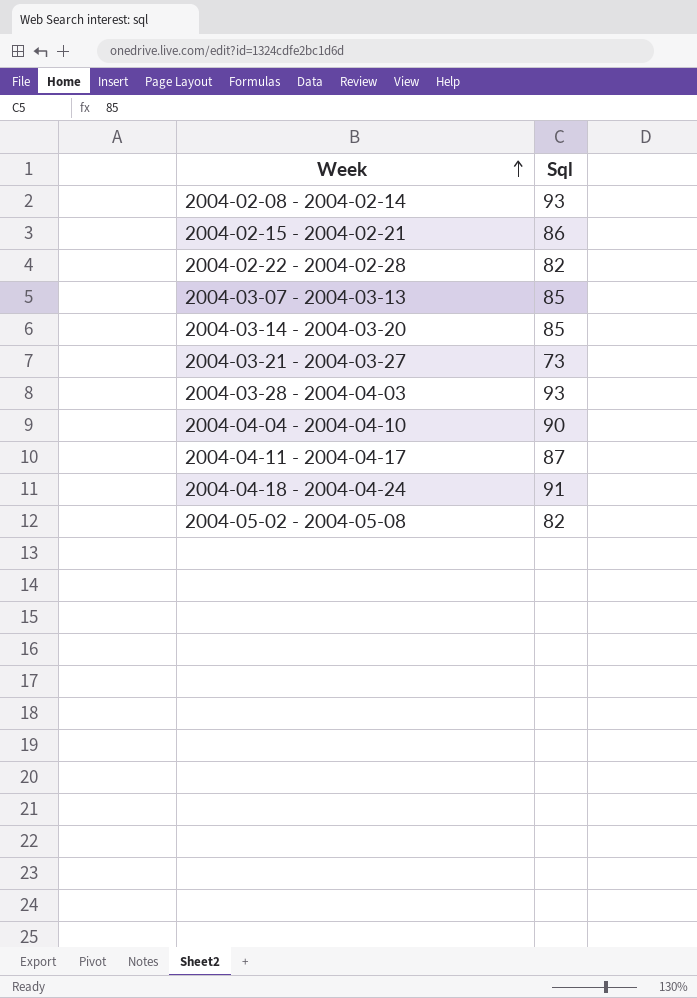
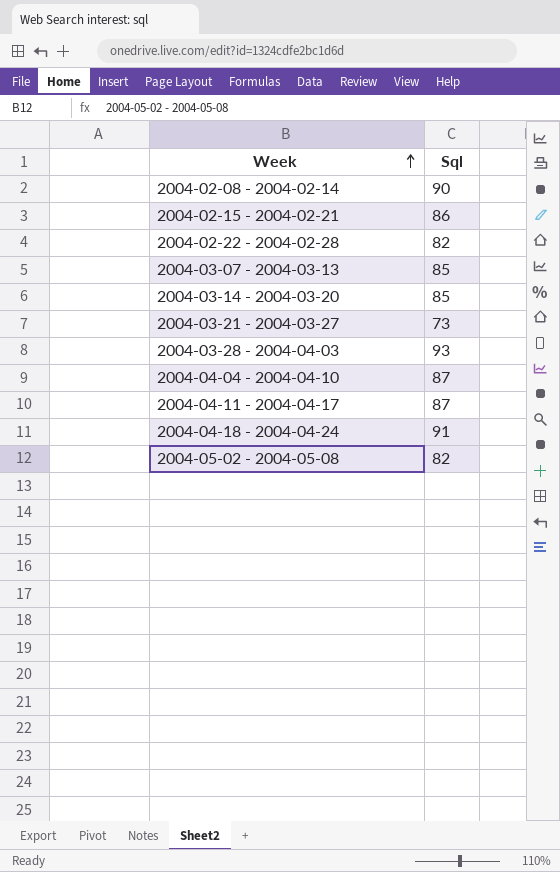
2004-02-08 - 2004-02-14 | Sql: 93 -> 90
2004-04-04 - 2004-04-10 | Sql: 90 -> 87

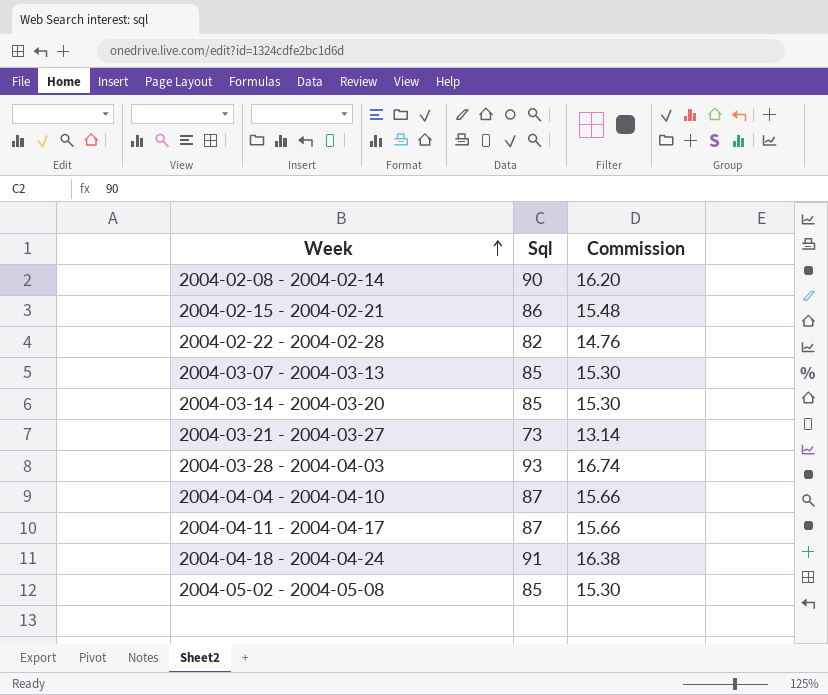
column Commission | formula: none -> [Sql] * 0.18
2004-05-02 - 2004-05-08 | Sql: 82 -> 85

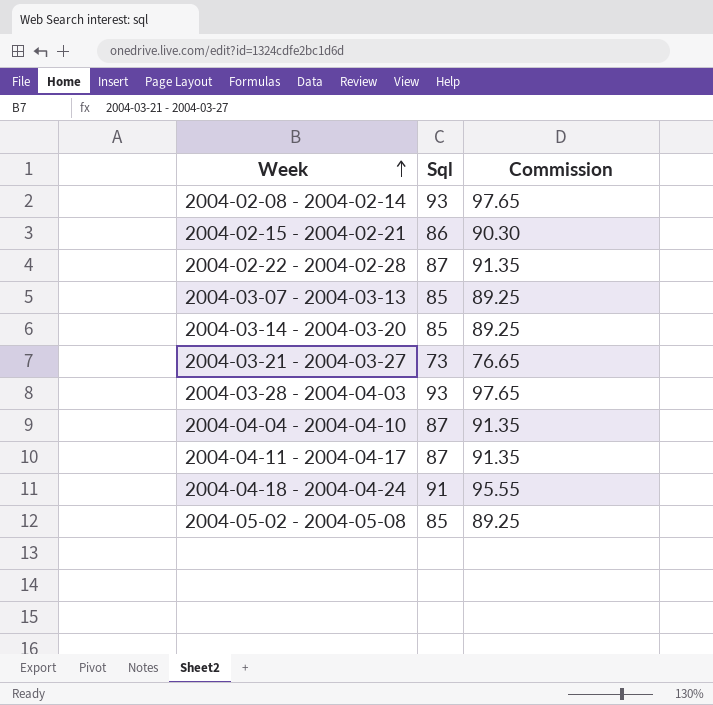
column Commission | formula: [Sql] * 0.18 -> [Sql] * 1.05
2004-02-08 - 2004-02-14 | Sql: 90 -> 93
2004-02-22 - 2004-02-28 | Sql: 82 -> 87

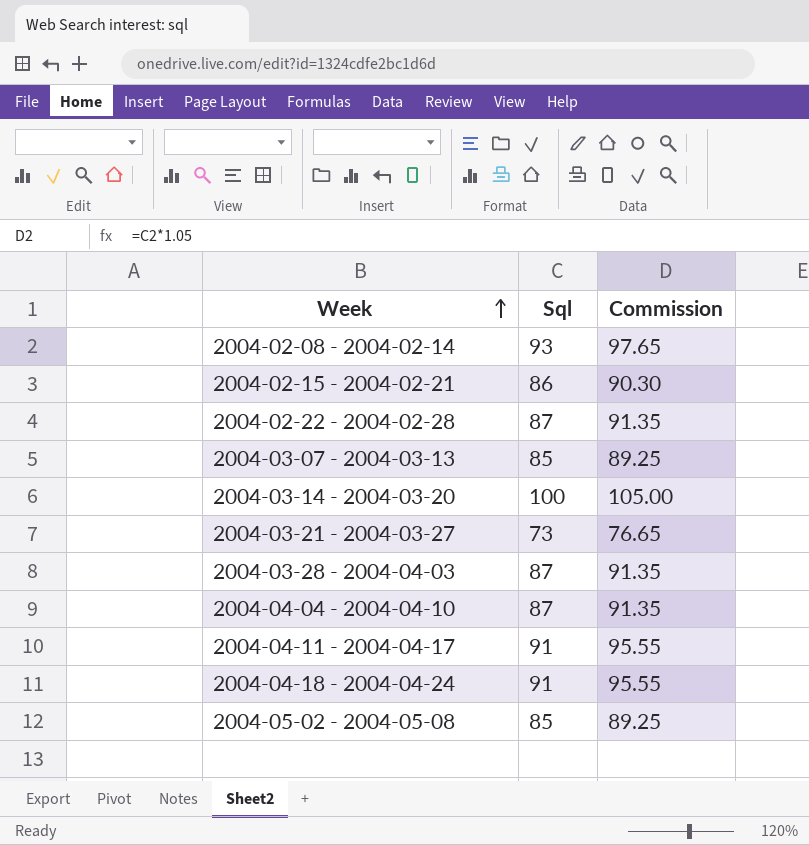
2004-03-14 - 2004-03-20 | Sql: 85 -> 100
2004-03-14 - 2004-03-20 | Commission: 89.25 -> 105.00
2004-03-28 - 2004-04-03 | Sql: 93 -> 87
2004-03-28 - 2004-04-03 | Commission: 97.65 -> 91.35
2004-04-11 - 2004-04-17 | Sql: 87 -> 91
2004-04-11 - 2004-04-17 | Commission: 91.35 -> 95.55

